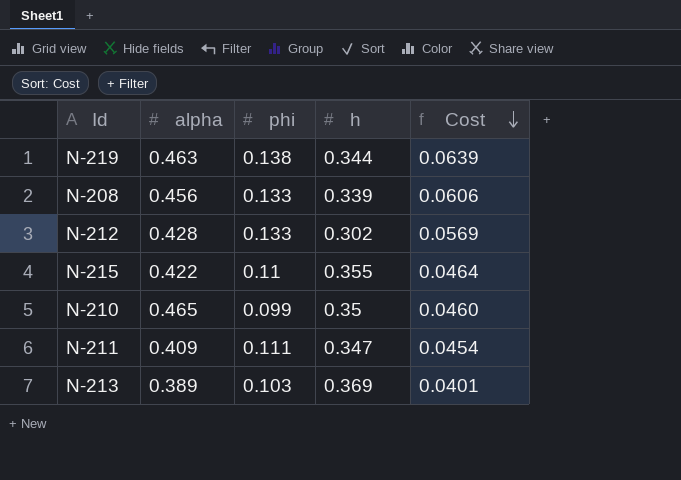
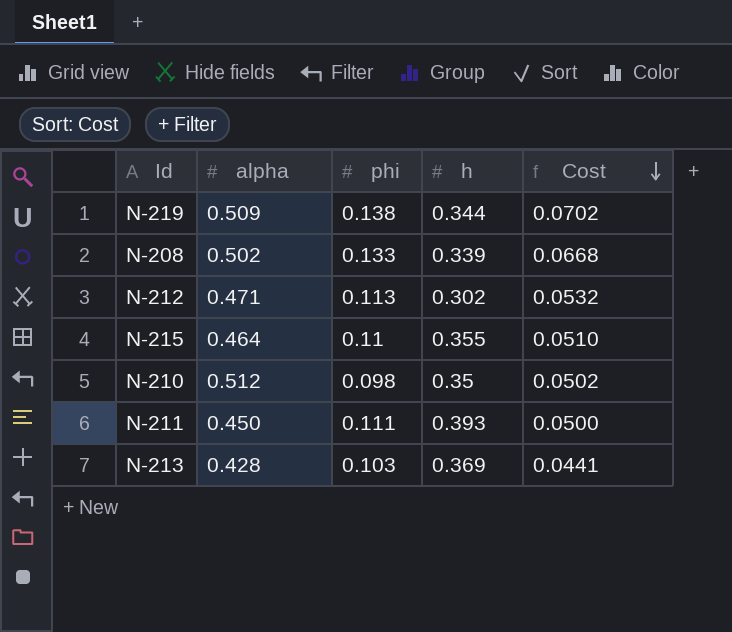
N-219 | alpha: 0.463 -> 0.509
N-219 | Cost: 0.0639 -> 0.0702
N-208 | alpha: 0.456 -> 0.502
N-208 | Cost: 0.0606 -> 0.0668
N-212 | alpha: 0.428 -> 0.471
N-212 | phi: 0.133 -> 0.113
N-212 | Cost: 0.0569 -> 0.0532
N-215 | alpha: 0.422 -> 0.464
N-215 | Cost: 0.0464 -> 0.0510
N-210 | alpha: 0.465 -> 0.512
N-210 | phi: 0.099 -> 0.098
N-210 | Cost: 0.0460 -> 0.0502
N-211 | alpha: 0.409 -> 0.450
N-211 | h: 0.347 -> 0.393
N-211 | Cost: 0.0454 -> 0.0500
N-213 | alpha: 0.389 -> 0.428
N-213 | Cost: 0.0401 -> 0.0441

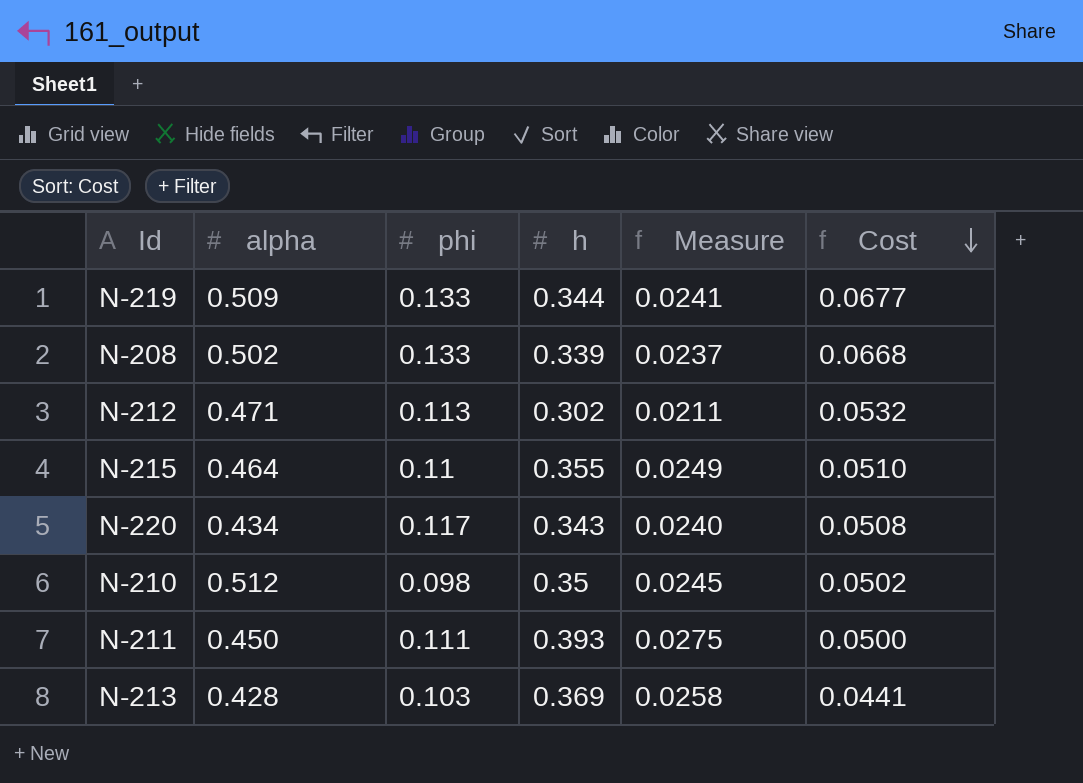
column Measure | formula: none -> [h] * 0.07
N-219 | phi: 0.138 -> 0.133
N-219 | Cost: 0.0702 -> 0.0677
row N-220: none -> 0.434 | 0.117 | 0.343 | 0.0240 | 0.0508

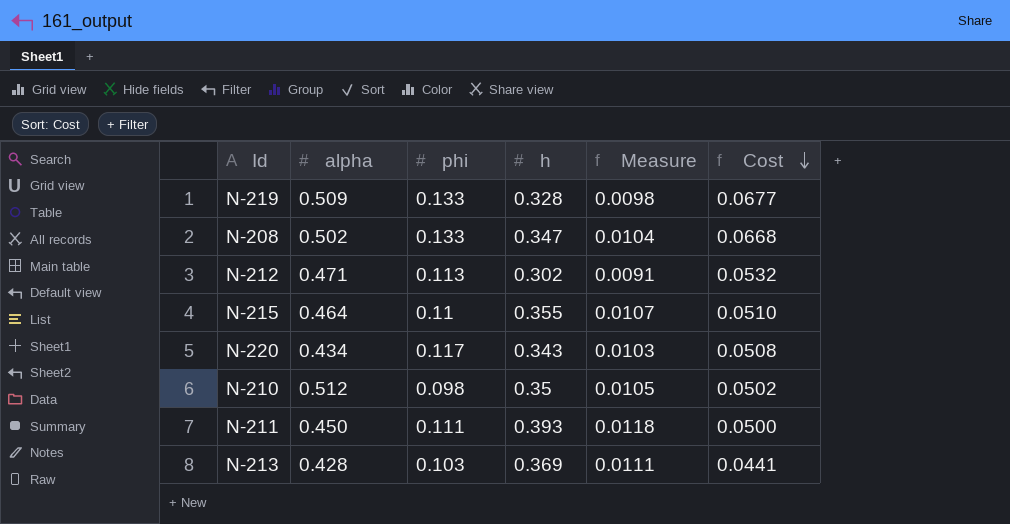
column Measure | formula: [h] * 0.07 -> [h] * 0.03
N-219 | h: 0.344 -> 0.328
N-208 | h: 0.339 -> 0.347

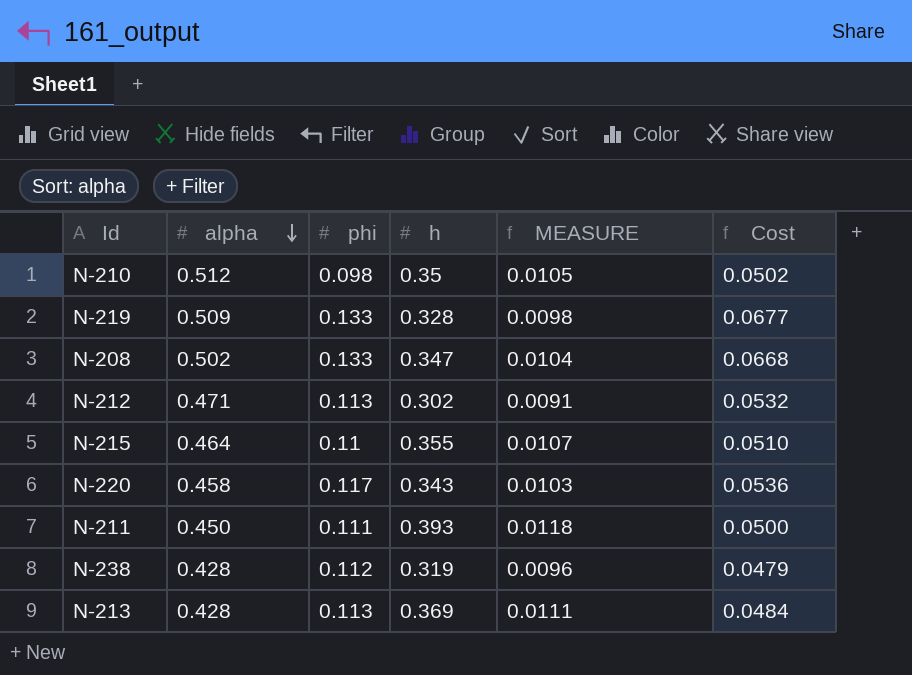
row order: Cost descending -> alpha descending
column name: Measure -> MEASURE
N-220 | alpha: 0.434 -> 0.458
N-220 | Cost: 0.0508 -> 0.0536
row N-238: none -> 0.428 | 0.112 | 0.319 | 0.0096 | 0.0479
N-213 | phi: 0.103 -> 0.113
N-213 | Cost: 0.0441 -> 0.0484

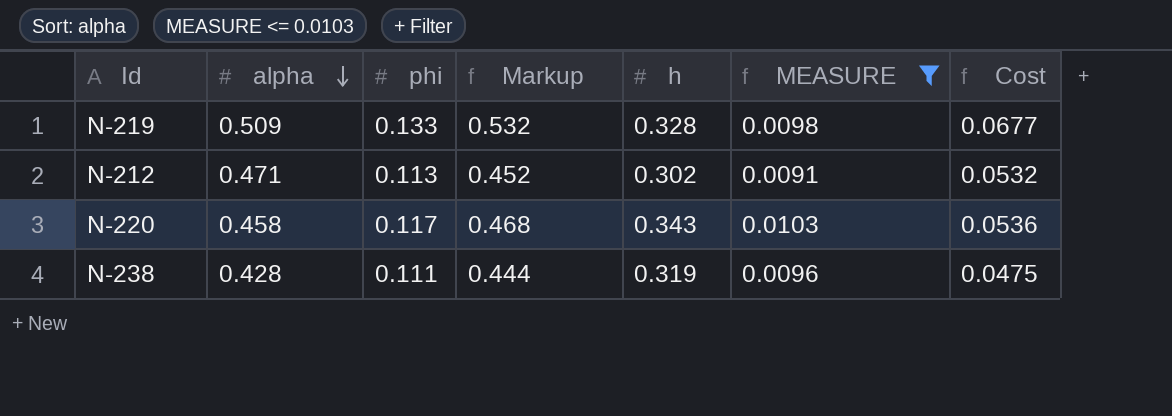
filter: none -> MEASURE <= 0.0103
column Markup | formula: none -> [phi] * 4
N-238 | phi: 0.112 -> 0.111
N-238 | Cost: 0.0479 -> 0.0475

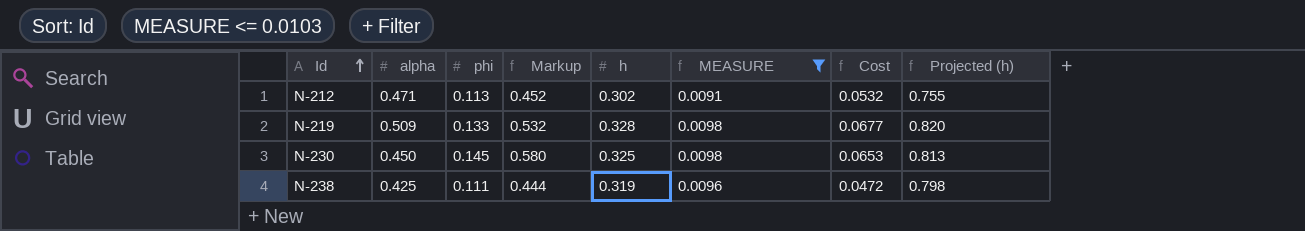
row order: alpha descending -> Id ascending
column Projected (h) | formula: none -> [h] * 2.5
row N-220: 0.458 | 0.117 | 0.468 | 0.343 | 0.0103 | 0.0536 -> none
row N-230: none -> 0.450 | 0.145 | 0.580 | 0.325 | 0.0098 | 0.0653 | 0.813
N-238 | alpha: 0.428 -> 0.425
N-238 | Cost: 0.0475 -> 0.0472

